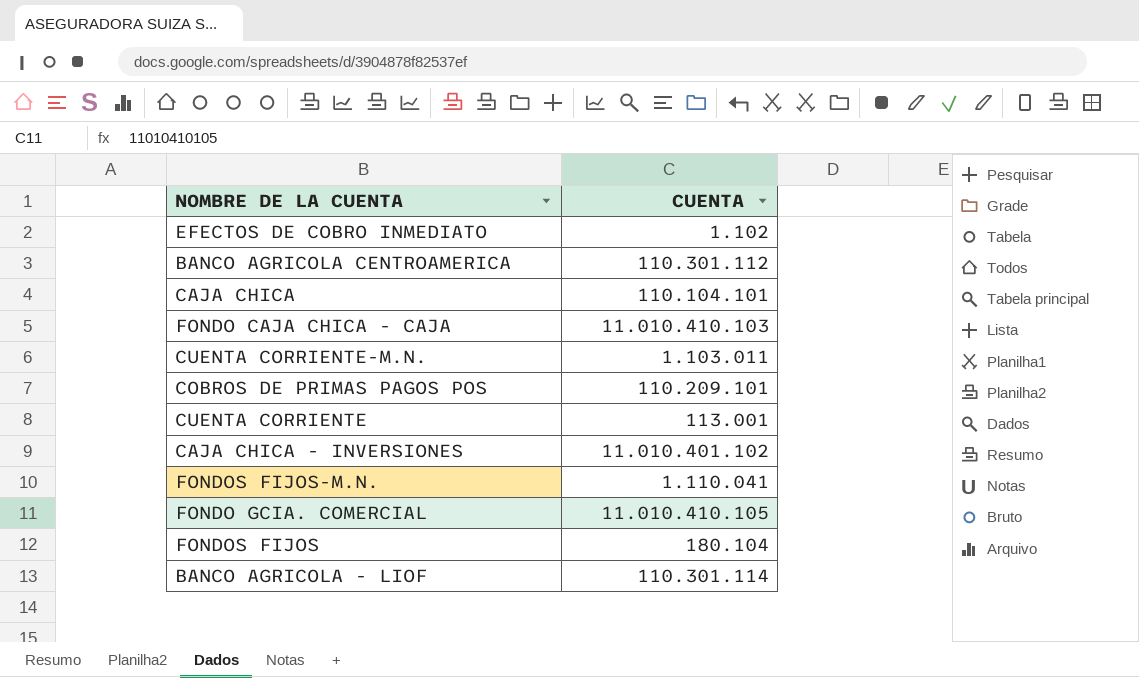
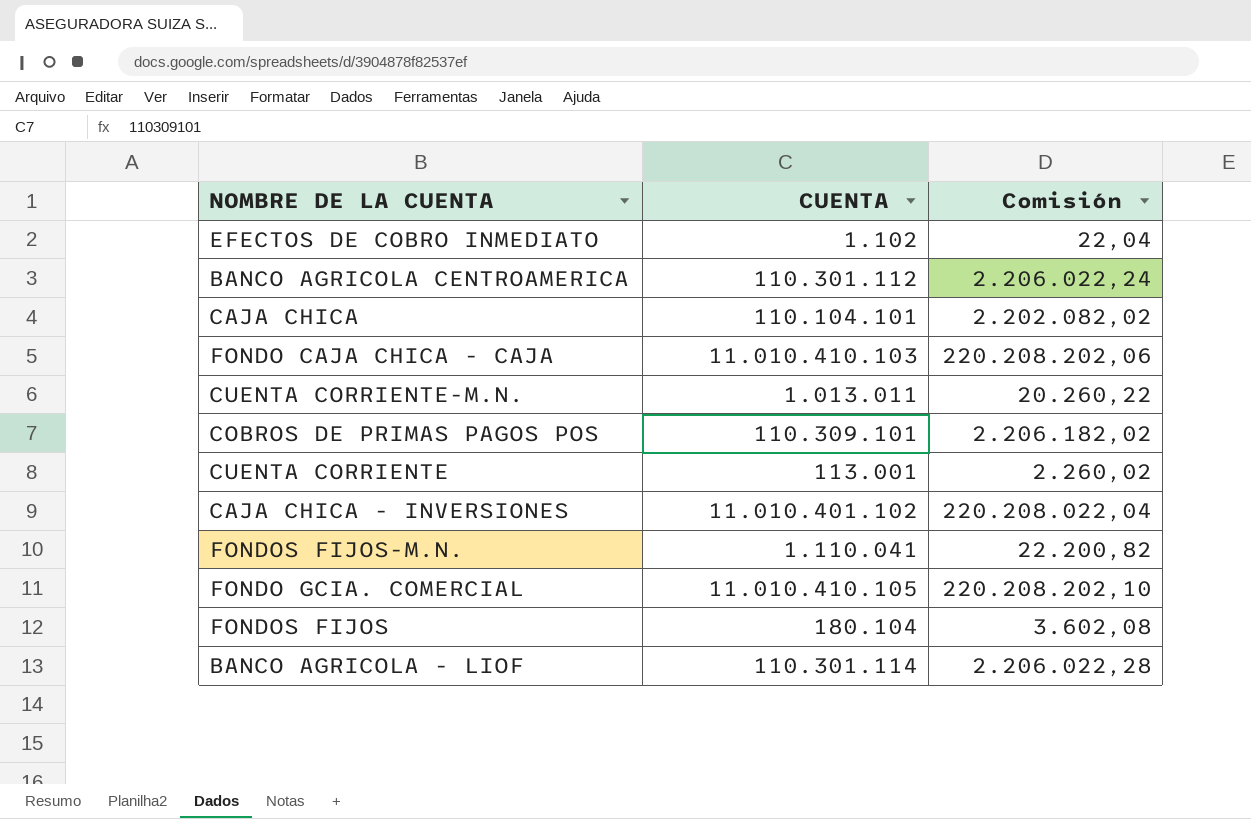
column Comisión | formula: none -> [CUENTA] * 0,02
CUENTA CORRIENTE-M.N. | CUENTA: 1.103.011 -> 1.013.011
COBROS DE PRIMAS PAGOS POS | CUENTA: 110.209.101 -> 110.309.101

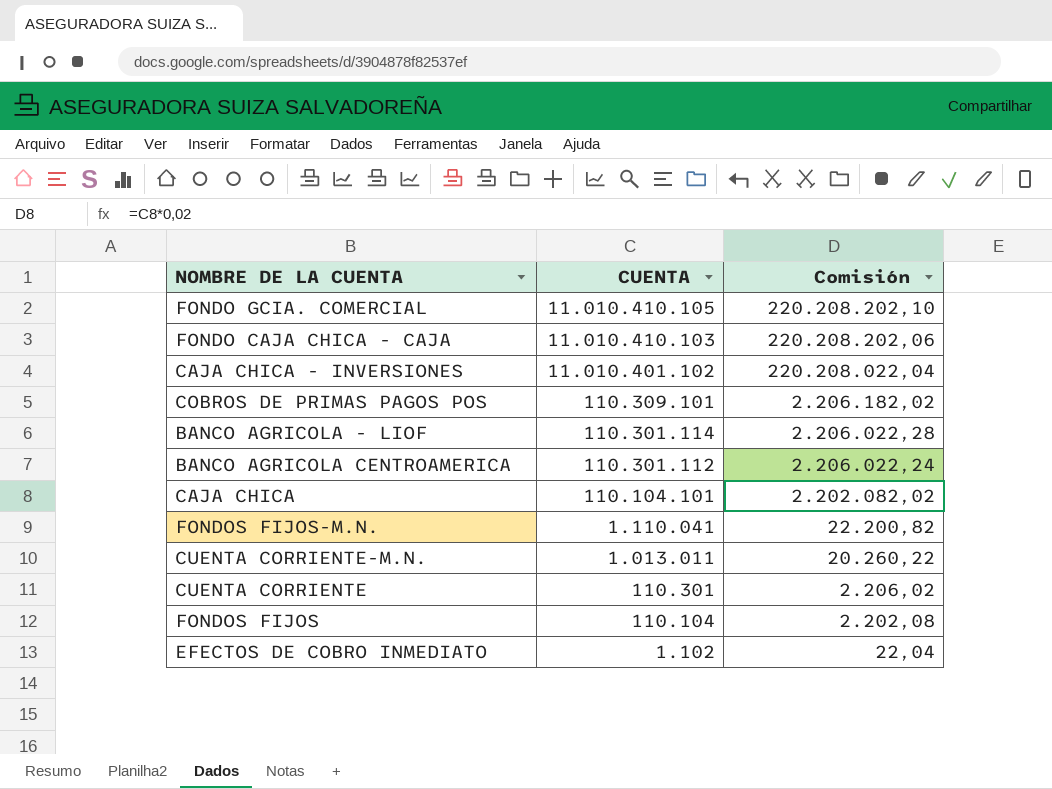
row order: none -> CUENTA descending
CUENTA CORRIENTE | CUENTA: 113.001 -> 110.301
CUENTA CORRIENTE | Comisión: 2.260,02 -> 2.206,02
FONDOS FIJOS | CUENTA: 180.104 -> 110.104
FONDOS FIJOS | Comisión: 3.602,08 -> 2.202,08

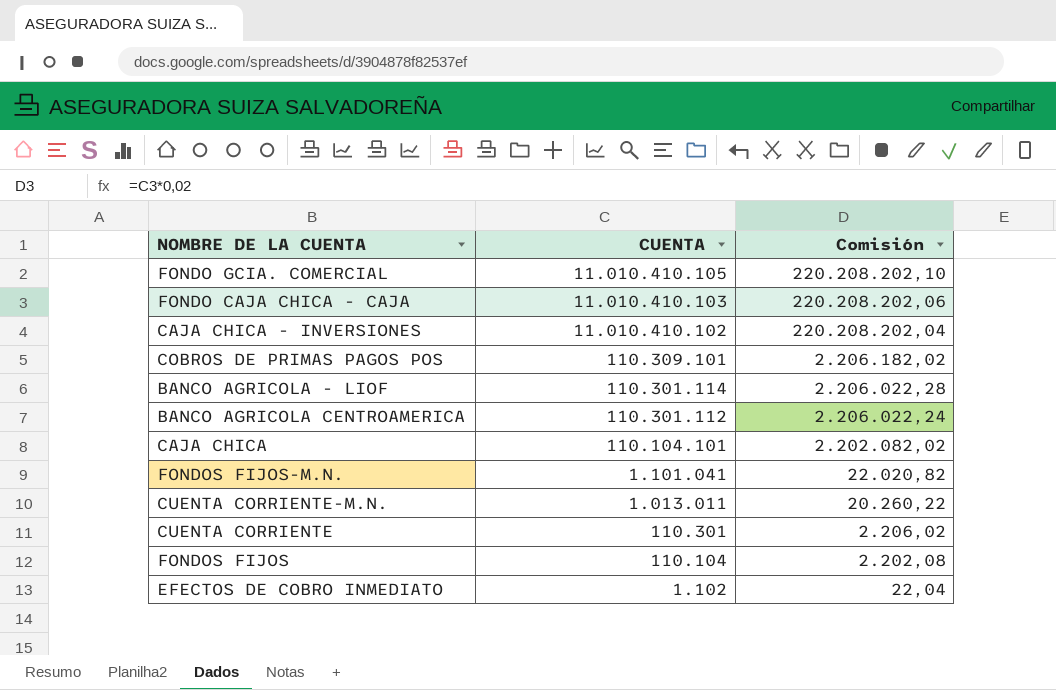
CAJA CHICA - INVERSIONES | CUENTA: 11.010.401.102 -> 11.010.410.102
CAJA CHICA - INVERSIONES | Comisión: 220.208.022,04 -> 220.208.202,04
FONDOS FIJOS-M.N. | CUENTA: 1.110.041 -> 1.101.041
FONDOS FIJOS-M.N. | Comisión: 22.200,82 -> 22.020,82

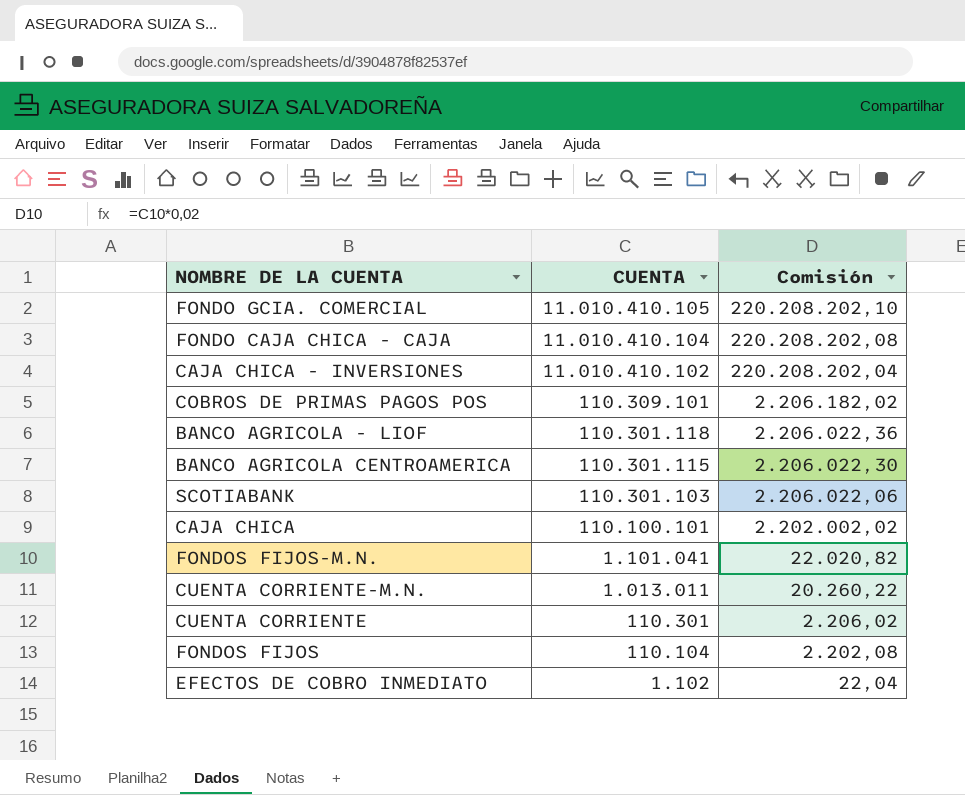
FONDO CAJA CHICA - CAJA | CUENTA: 11.010.410.103 -> 11.010.410.104
FONDO CAJA CHICA - CAJA | Comisión: 220.208.202,06 -> 220.208.202,08
BANCO AGRICOLA - LIOF | CUENTA: 110.301.114 -> 110.301.118
BANCO AGRICOLA - LIOF | Comisión: 2.206.022,28 -> 2.206.022,36
BANCO AGRICOLA CENTROAMERICA | CUENTA: 110.301.112 -> 110.301.115
BANCO AGRICOLA CENTROAMERICA | Comisión: 2.206.022,24 -> 2.206.022,30
row SCOTIABANK: none -> 110.301.103 | 2.206.022,06
CAJA CHICA | CUENTA: 110.104.101 -> 110.100.101
CAJA CHICA | Comisión: 2.202.082,02 -> 2.202.002,02

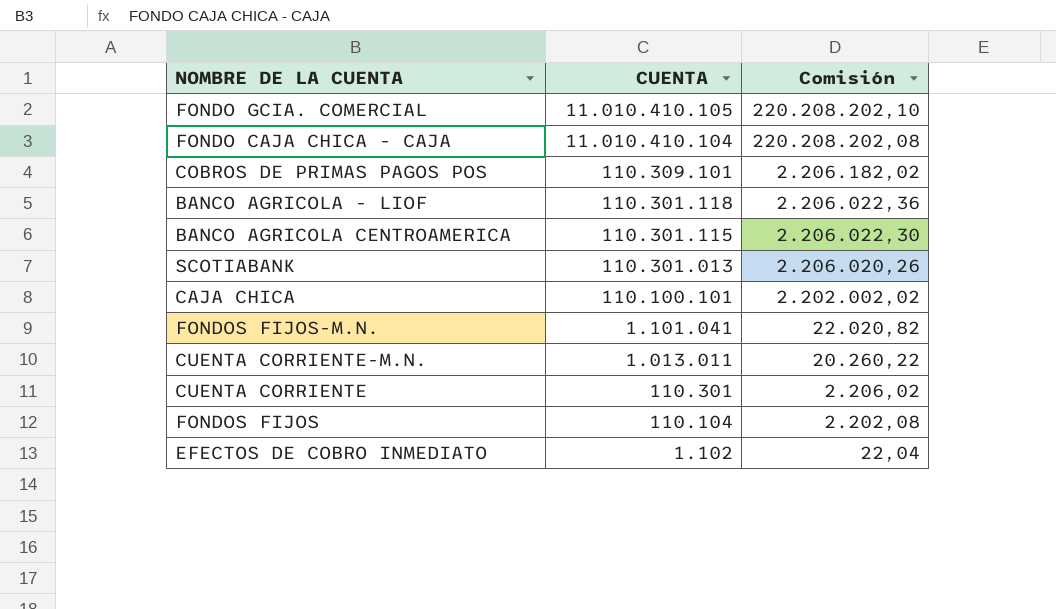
row CAJA CHICA - INVERSIONES: 11.010.410.102 | 220.208.202,04 -> none
SCOTIABANK | CUENTA: 110.301.103 -> 110.301.013
SCOTIABANK | Comisión: 2.206.022,06 -> 2.206.020,26

